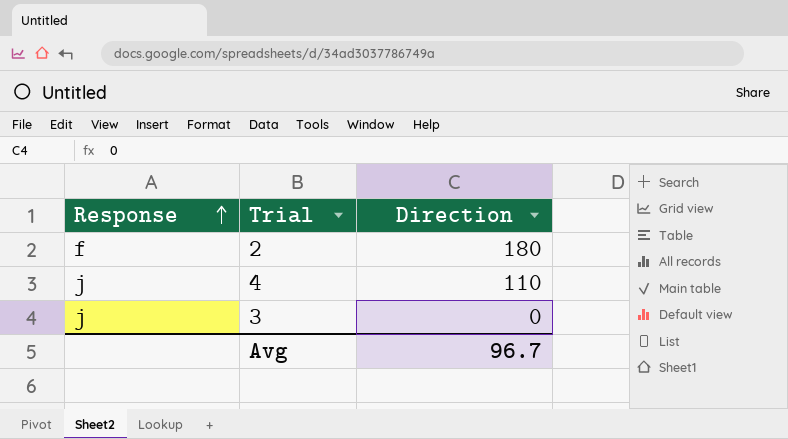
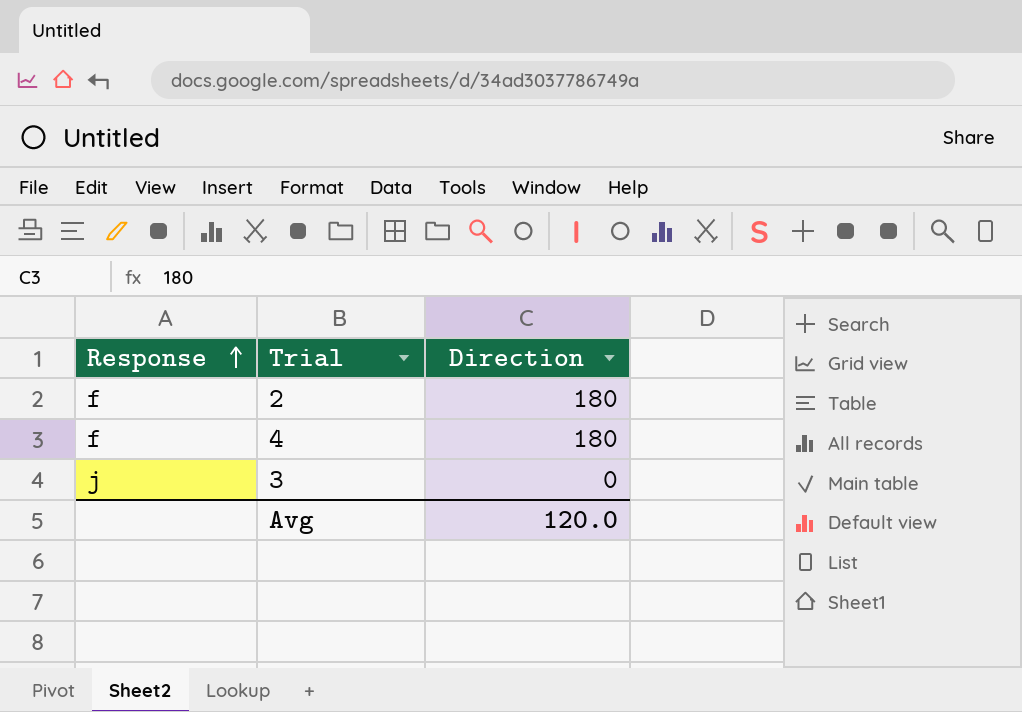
4 | Response: j -> f
4 | Direction: 110 -> 180
Avg | Direction: 96.7 -> 120.0

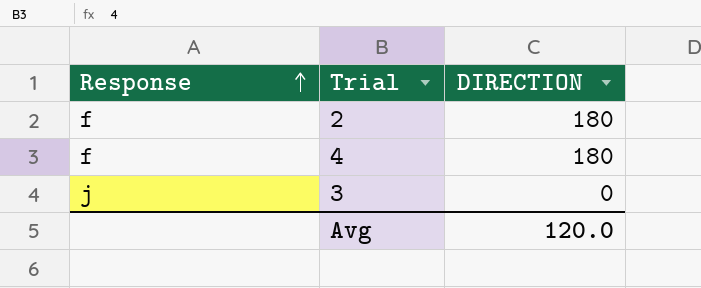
column name: Direction -> DIRECTION

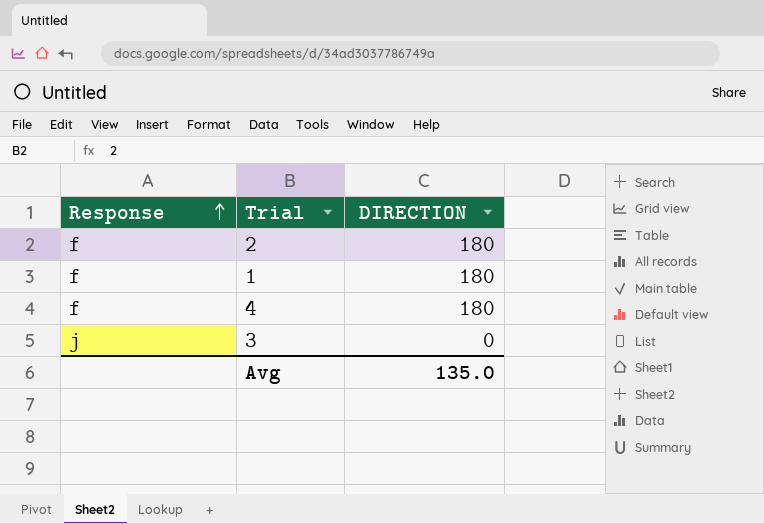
row 1: none -> f | 180
Avg | DIRECTION: 120.0 -> 135.0

